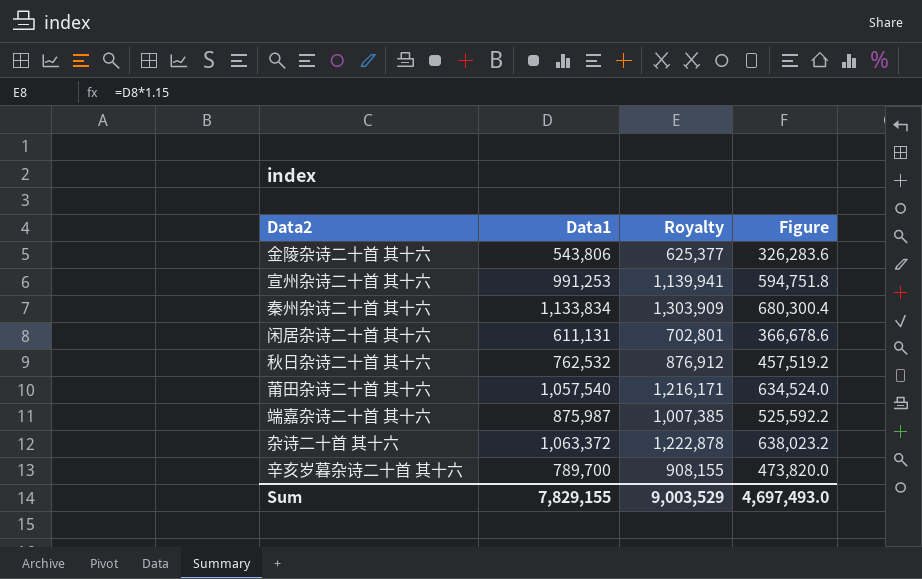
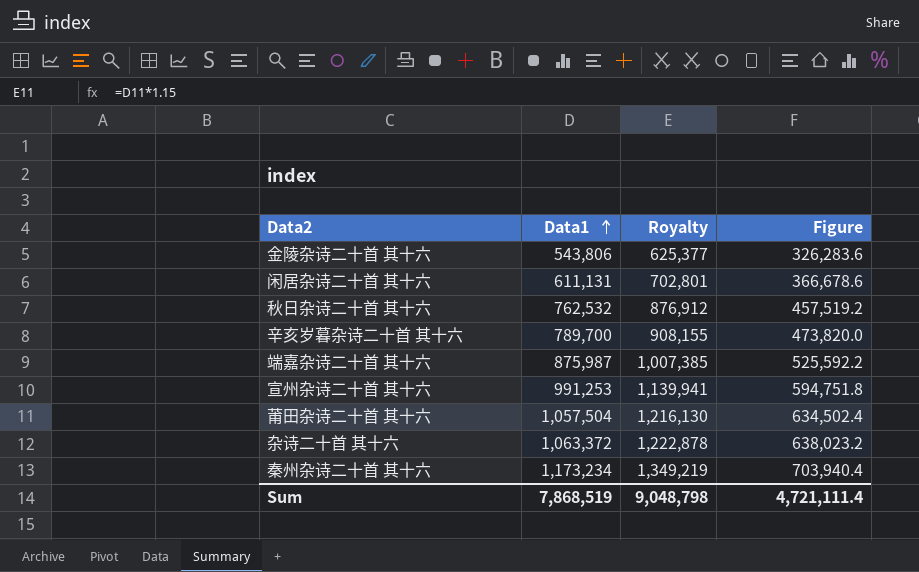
row order: none -> Data1 ascending
莆田杂诗二十首 其十六 | Data1: 1,057,540 -> 1,057,504
莆田杂诗二十首 其十六 | Royalty: 1,216,171 -> 1,216,130
莆田杂诗二十首 其十六 | Figure: 634,524.0 -> 634,502.4
秦州杂诗二十首 其十六 | Data1: 1,133,834 -> 1,173,234
秦州杂诗二十首 其十六 | Royalty: 1,303,909 -> 1,349,219
秦州杂诗二十首 其十六 | Figure: 680,300.4 -> 703,940.4
Sum | Data1: 7,829,155 -> 7,868,519
Sum | Royalty: 9,003,529 -> 9,048,798
Sum | Figure: 4,697,493.0 -> 4,721,111.4

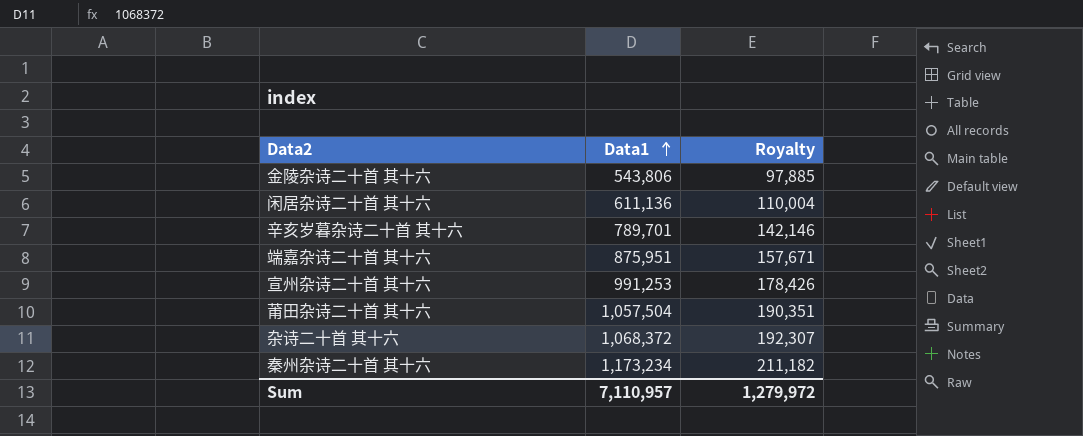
column Figure | formula: [Data1] * 0.6 -> none
column Royalty | formula: [Data1] * 1.15 -> [Data1] * 0.18
row 秋日杂诗二十首 其十六: 762,532 | 876,912 | 457,519.2 -> none
闲居杂诗二十首 其十六 | Data1: 611,131 -> 611,136
辛亥岁暮杂诗二十首 其十六 | Data1: 789,700 -> 789,701
端嘉杂诗二十首 其十六 | Data1: 875,987 -> 875,951
杂诗二十首 其十六 | Data1: 1,063,372 -> 1,068,372
Sum | Data1: 7,868,519 -> 7,110,957
Sum | Royalty: 9,048,798 -> 1,279,972

